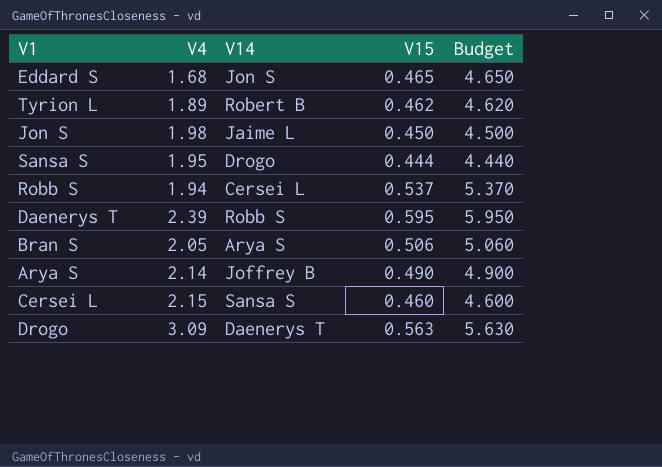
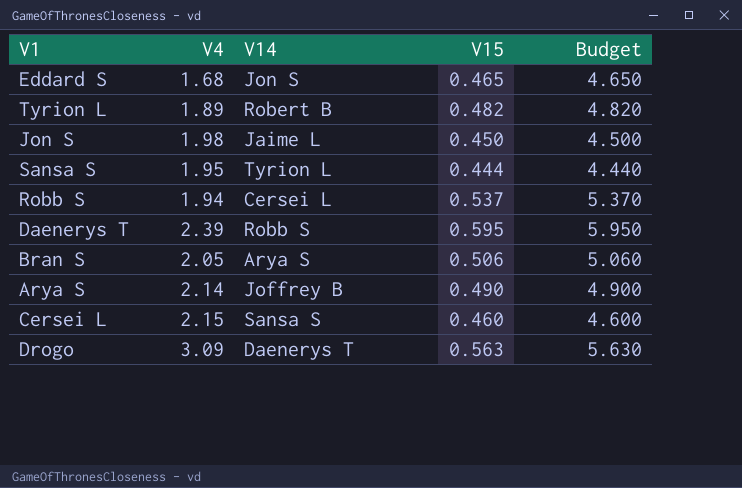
Tyrion L | V15: 0.462 -> 0.482
Tyrion L | Budget: 4.620 -> 4.820
Sansa S | V14: Drogo -> Tyrion L

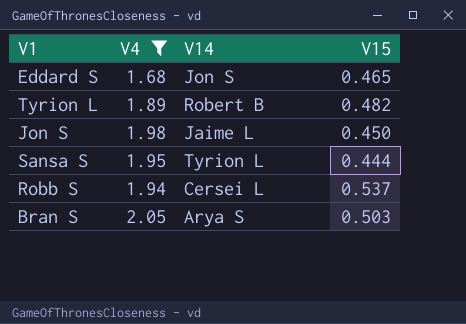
filter: none -> V4 <= 2.05
column Budget | formula: [V15] * 10 -> none
Bran S | V15: 0.506 -> 0.503

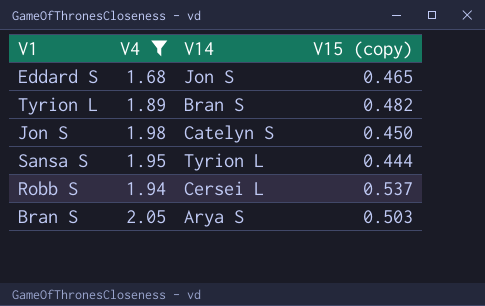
column name: V15 -> V15 (copy)
Tyrion L | V14: Robert B -> Bran S
Jon S | V14: Jaime L -> Catelyn S

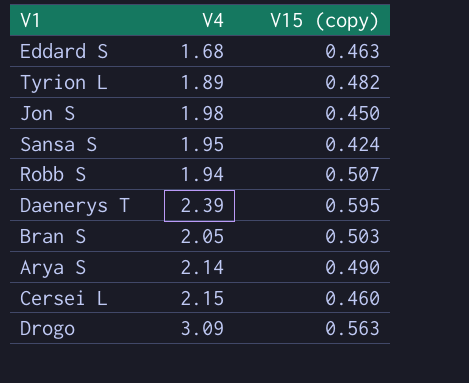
filter: V4 <= 2.05 -> none
column V14 | position: 3 -> none
Eddard S | V15 (copy): 0.465 -> 0.463
Sansa S | V15 (copy): 0.444 -> 0.424
Robb S | V15 (copy): 0.537 -> 0.507

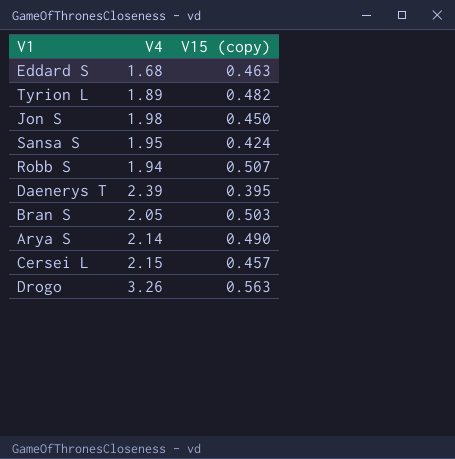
Daenerys T | V15 (copy): 0.595 -> 0.395
Cersei L | V15 (copy): 0.460 -> 0.457
Drogo | V4: 3.09 -> 3.26

